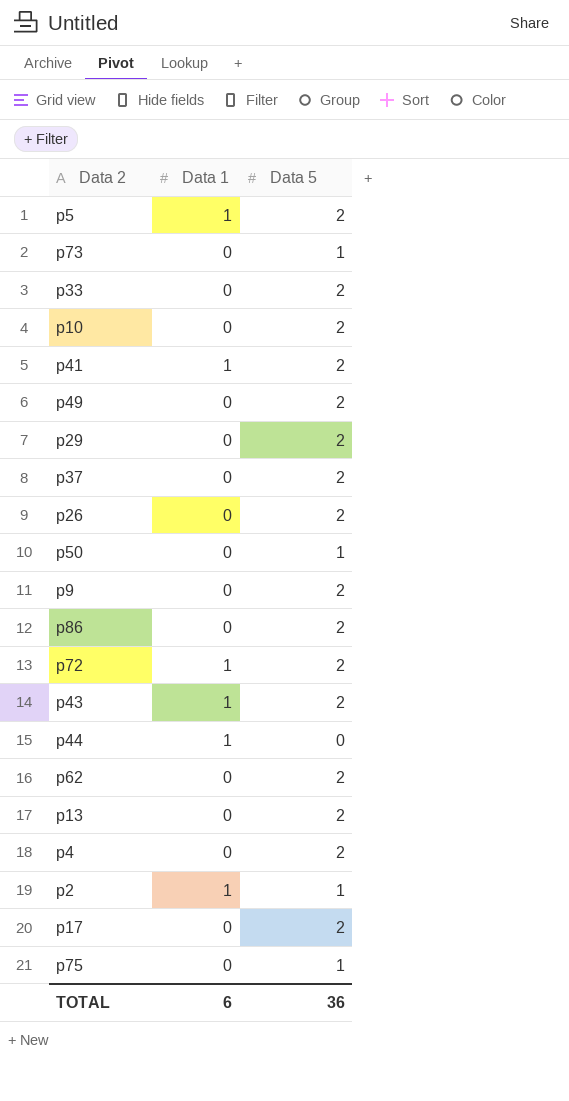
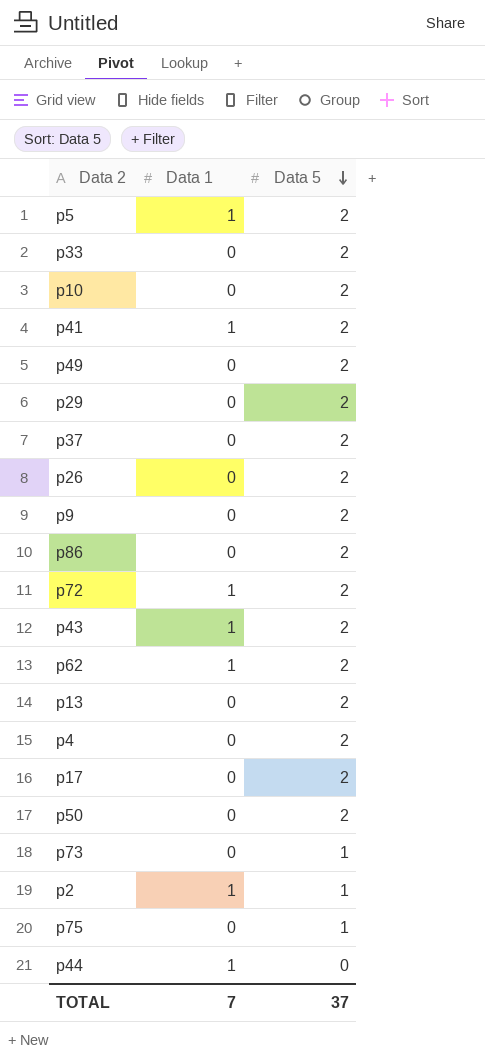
row order: none -> Data 5 descending
p62 | Data 1: 0 -> 1
p50 | Data 5: 1 -> 2
TOTAL | Data 1: 6 -> 7
TOTAL | Data 5: 36 -> 37

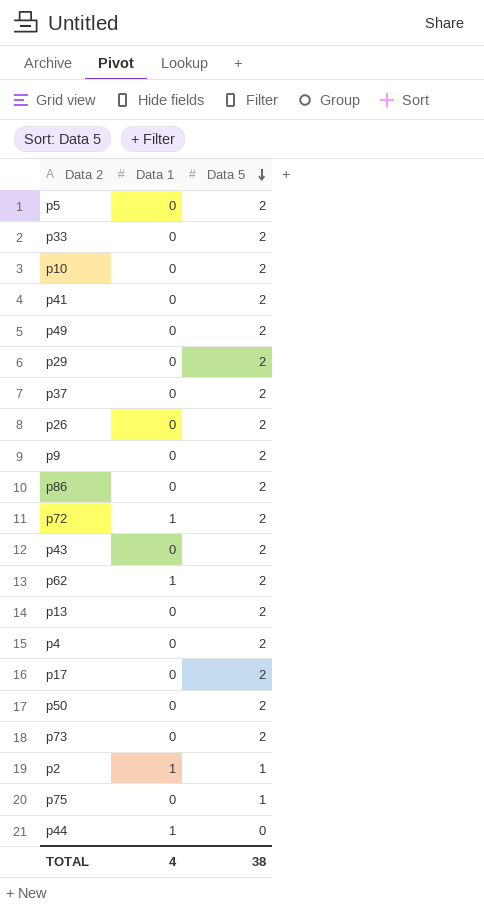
p5 | Data 1: 1 -> 0
p41 | Data 1: 1 -> 0
p43 | Data 1: 1 -> 0
p73 | Data 5: 1 -> 2
TOTAL | Data 1: 7 -> 4
TOTAL | Data 5: 37 -> 38

